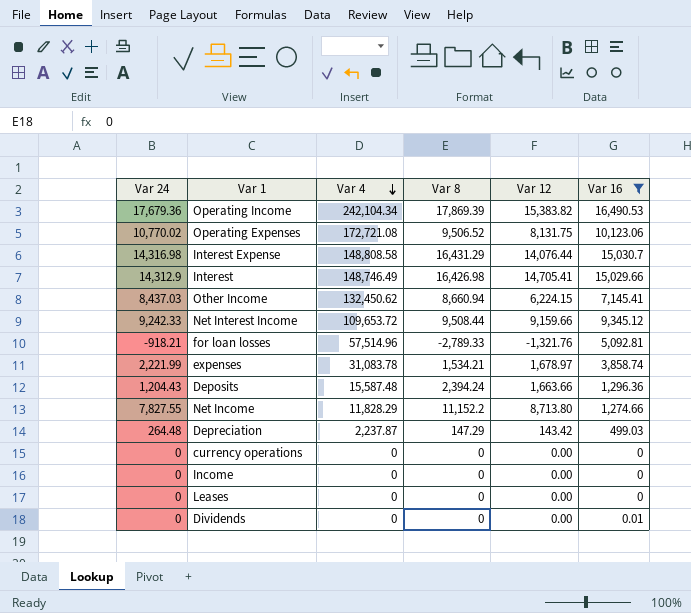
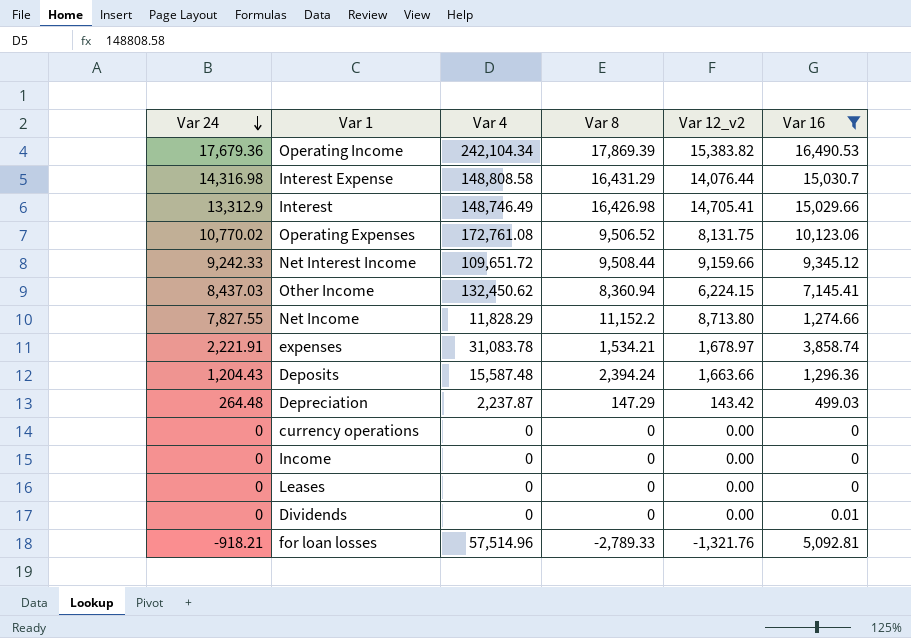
row order: Var 4 descending -> Var 24 descending
column name: Var 12 -> Var 12_v2
Interest | Var 24: 14,312.9 -> 13,312.9
Operating Expenses | Var 4: 172,721.08 -> 172,761.08
Net Interest Income | Var 4: 109,653.72 -> 109,651.72
Other Income | Var 8: 8,660.94 -> 8,360.94
expenses | Var 24: 2,221.99 -> 2,221.91

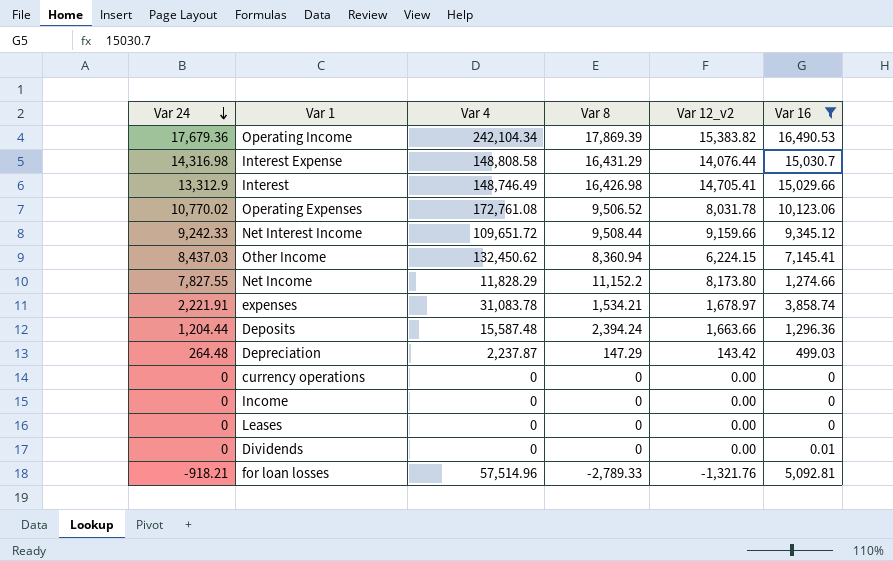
Operating Expenses | Var 12_v2: 8,131.75 -> 8,031.78
Net Income | Var 12_v2: 8,713.80 -> 8,173.80
Deposits | Var 24: 1,204.43 -> 1,204.44

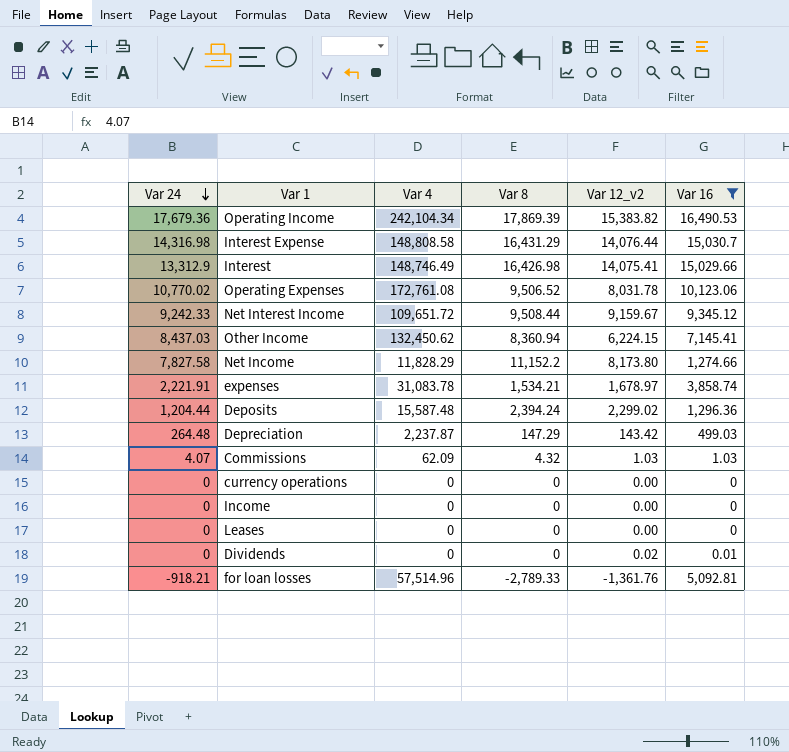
Interest | Var 12_v2: 14,705.41 -> 14,075.41
Net Interest Income | Var 12_v2: 9,159.66 -> 9,159.67
Net Income | Var 24: 7,827.55 -> 7,827.58
Deposits | Var 12_v2: 1,663.66 -> 2,299.02
row Commissions: none -> 4.07 | 62.09 | 4.32 | 1.03 | 1.03
Dividends | Var 12_v2: 0.00 -> 0.02
for loan losses | Var 12_v2: -1,321.76 -> -1,361.76

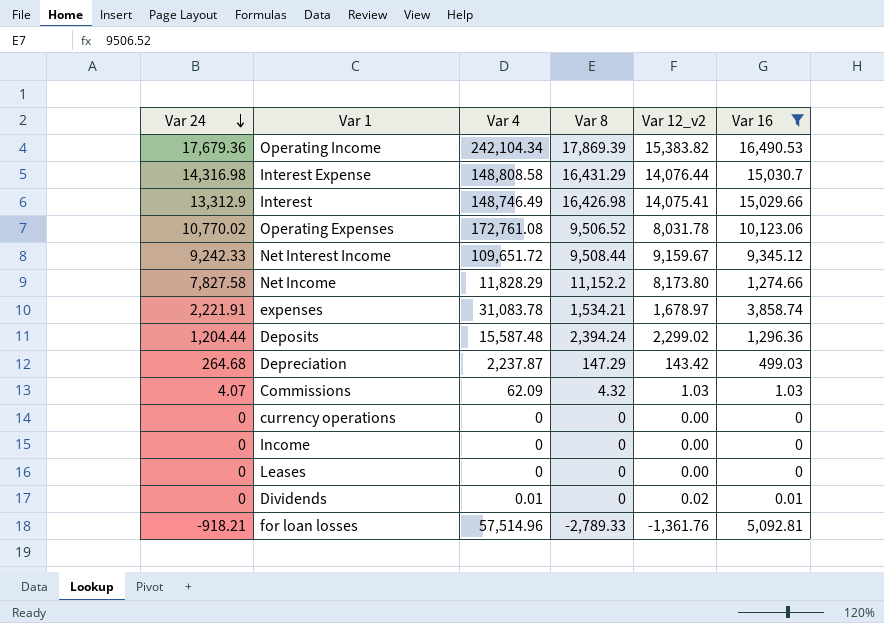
row Other Income: 8,437.03 | 132,450.62 | 8,360.94 | 6,224.15 | 7,145.41 -> none
Depreciation | Var 24: 264.48 -> 264.68
Dividends | Var 4: 0 -> 0.01

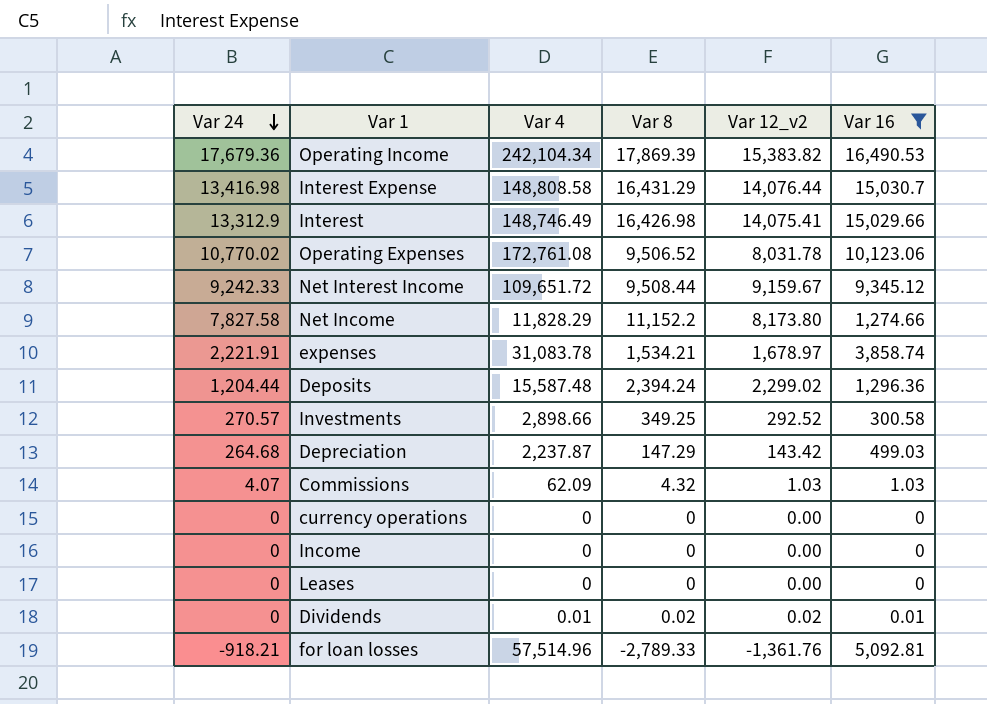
Interest Expense | Var 24: 14,316.98 -> 13,416.98
row Investments: none -> 270.57 | 2,898.66 | 349.25 | 292.52 | 300.58
Dividends | Var 8: 0 -> 0.02

